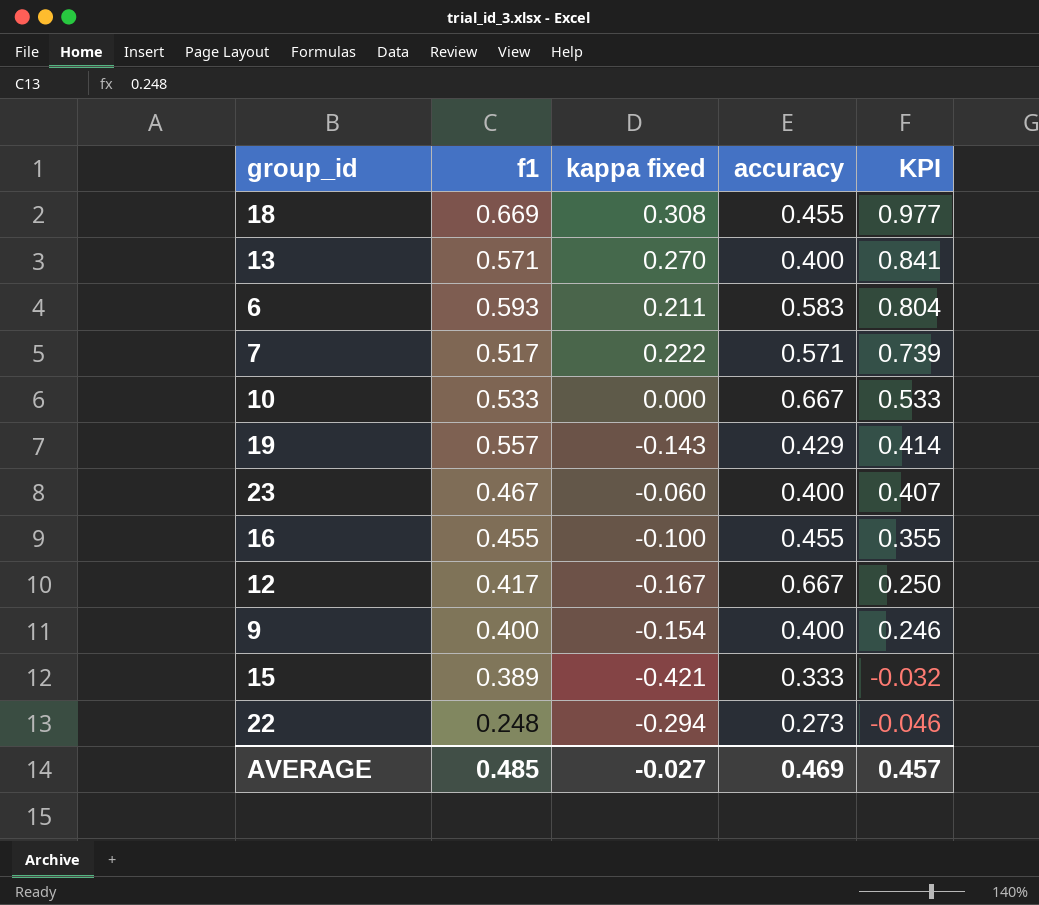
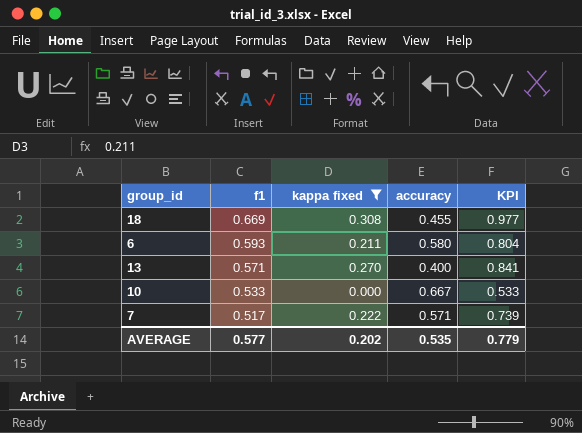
filter: none -> kappa fixed >= 0.000
row order: KPI descending -> f1 descending
6 | accuracy: 0.583 -> 0.580
AVERAGE | f1: 0.485 -> 0.577
AVERAGE | kappa fixed: -0.027 -> 0.202
AVERAGE | accuracy: 0.469 -> 0.535
AVERAGE | KPI: 0.457 -> 0.779

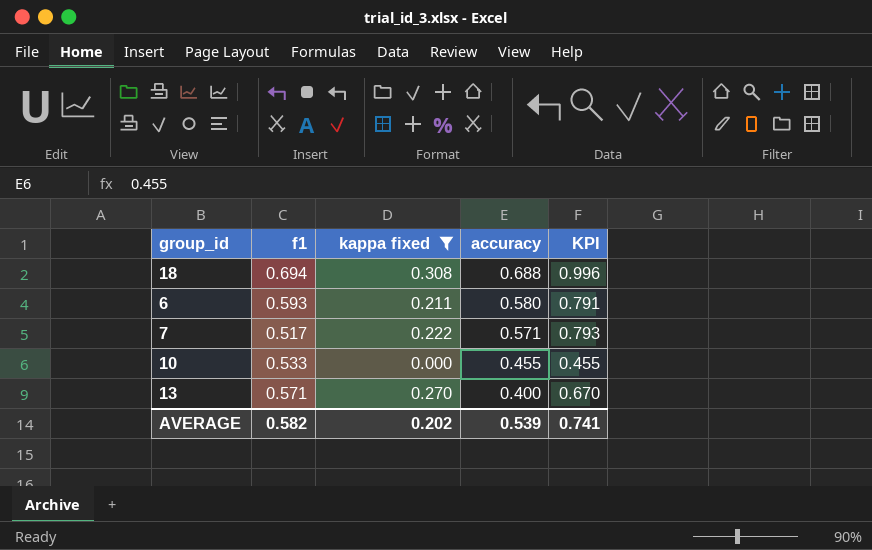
row order: f1 descending -> accuracy descending
column KPI | formula: [f1] + [kappa fixed] -> [kappa fixed] + [accuracy]
18 | f1: 0.669 -> 0.694
18 | accuracy: 0.455 -> 0.688
10 | accuracy: 0.667 -> 0.455
AVERAGE | f1: 0.577 -> 0.582
AVERAGE | accuracy: 0.535 -> 0.539
AVERAGE | KPI: 0.779 -> 0.741

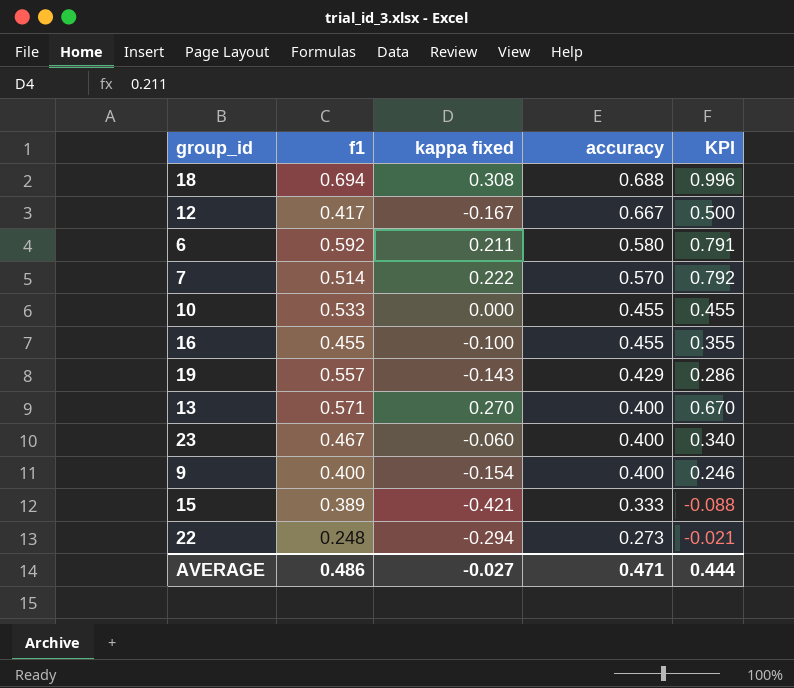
filter: kappa fixed >= 0.000 -> none
6 | f1: 0.593 -> 0.592
7 | f1: 0.517 -> 0.514
7 | accuracy: 0.571 -> 0.570
7 | KPI: 0.793 -> 0.792
AVERAGE | f1: 0.582 -> 0.486
AVERAGE | kappa fixed: 0.202 -> -0.027
AVERAGE | accuracy: 0.539 -> 0.471
AVERAGE | KPI: 0.741 -> 0.444

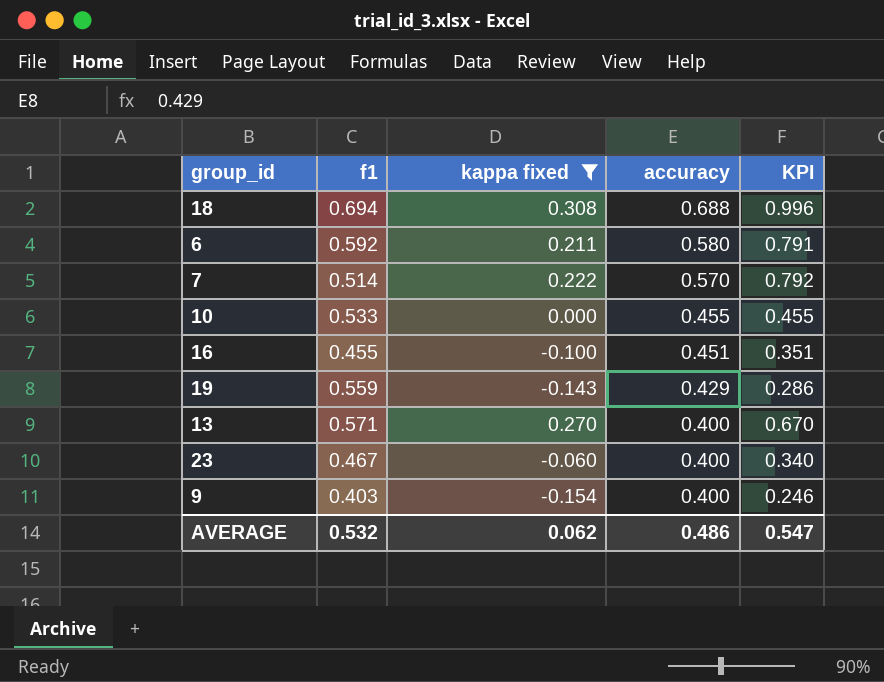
filter: none -> kappa fixed >= -0.154
16 | accuracy: 0.455 -> 0.451
16 | KPI: 0.355 -> 0.351
19 | f1: 0.557 -> 0.559
9 | f1: 0.400 -> 0.403
AVERAGE | f1: 0.486 -> 0.532
AVERAGE | kappa fixed: -0.027 -> 0.062
AVERAGE | accuracy: 0.471 -> 0.486
AVERAGE | KPI: 0.444 -> 0.547

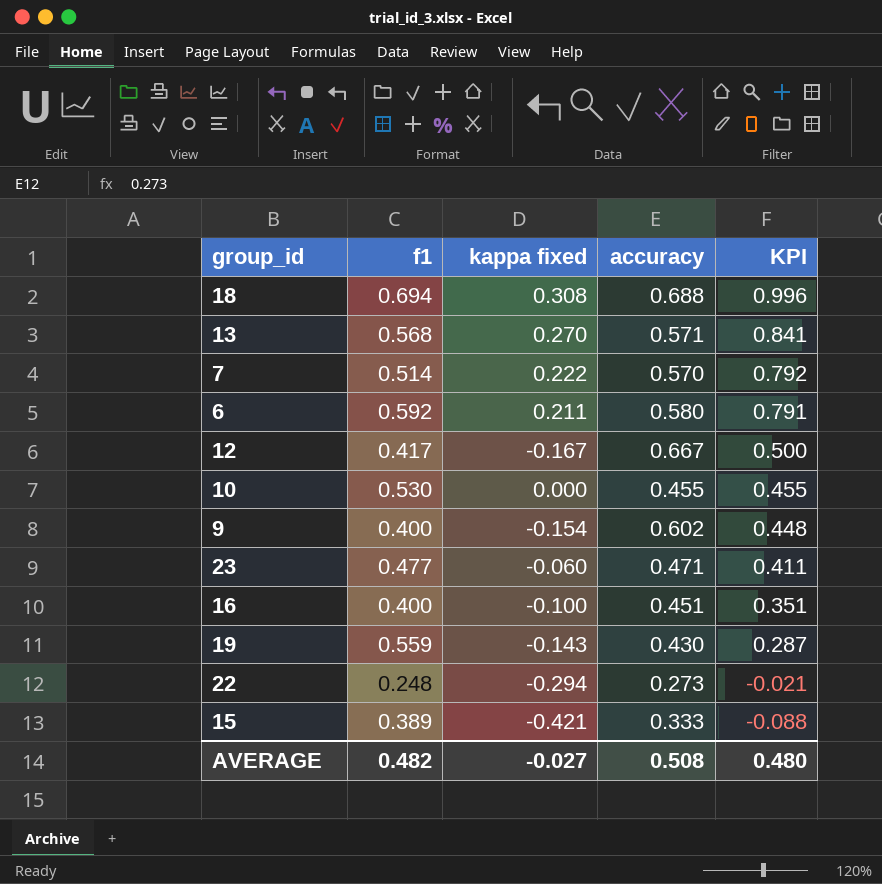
filter: kappa fixed >= -0.154 -> none
row order: accuracy descending -> KPI descending
13 | f1: 0.571 -> 0.568
13 | accuracy: 0.400 -> 0.571
13 | KPI: 0.670 -> 0.841
10 | f1: 0.533 -> 0.530
9 | f1: 0.403 -> 0.400
9 | accuracy: 0.400 -> 0.602
9 | KPI: 0.246 -> 0.448
23 | f1: 0.467 -> 0.477
23 | accuracy: 0.400 -> 0.471
23 | KPI: 0.340 -> 0.411
16 | f1: 0.455 -> 0.400
19 | accuracy: 0.429 -> 0.430
19 | KPI: 0.286 -> 0.287
AVERAGE | f1: 0.532 -> 0.482
AVERAGE | kappa fixed: 0.062 -> -0.027
AVERAGE | accuracy: 0.486 -> 0.508
AVERAGE | KPI: 0.547 -> 0.480

